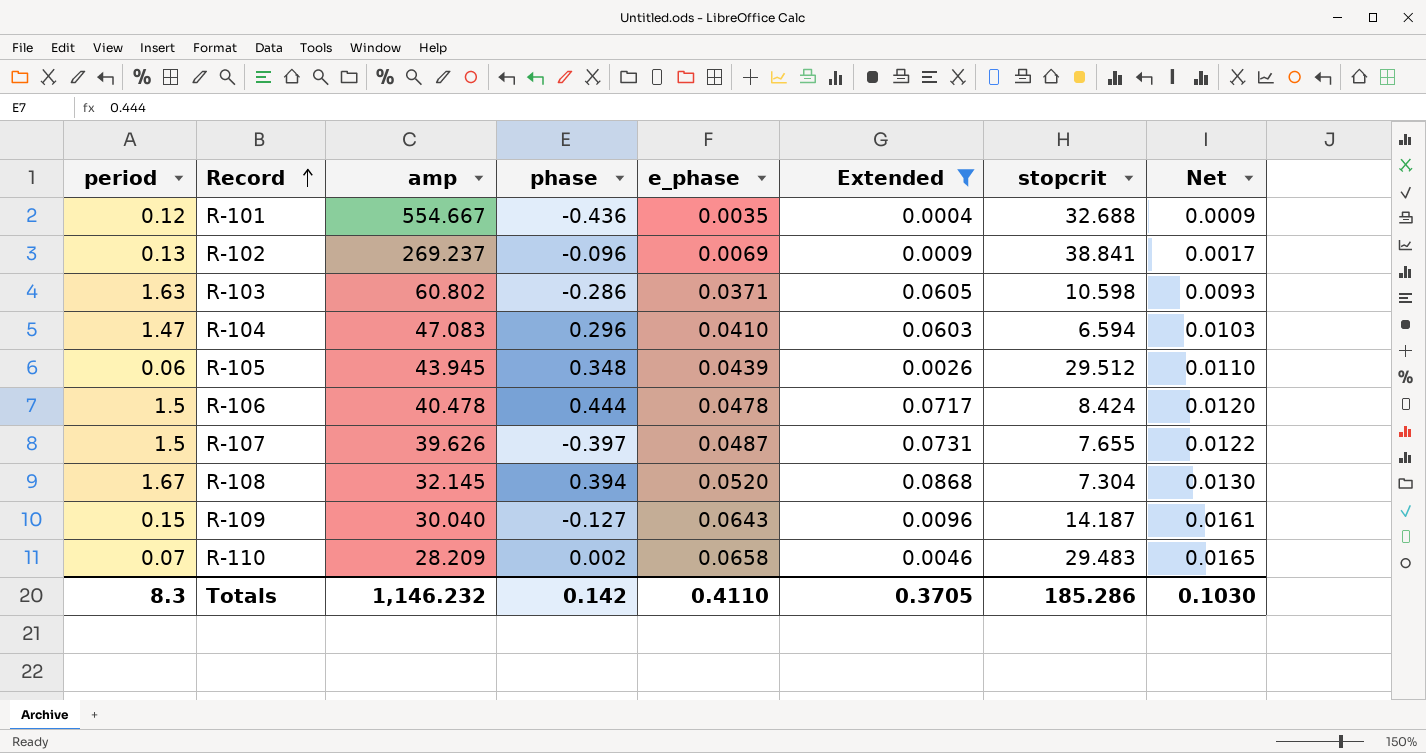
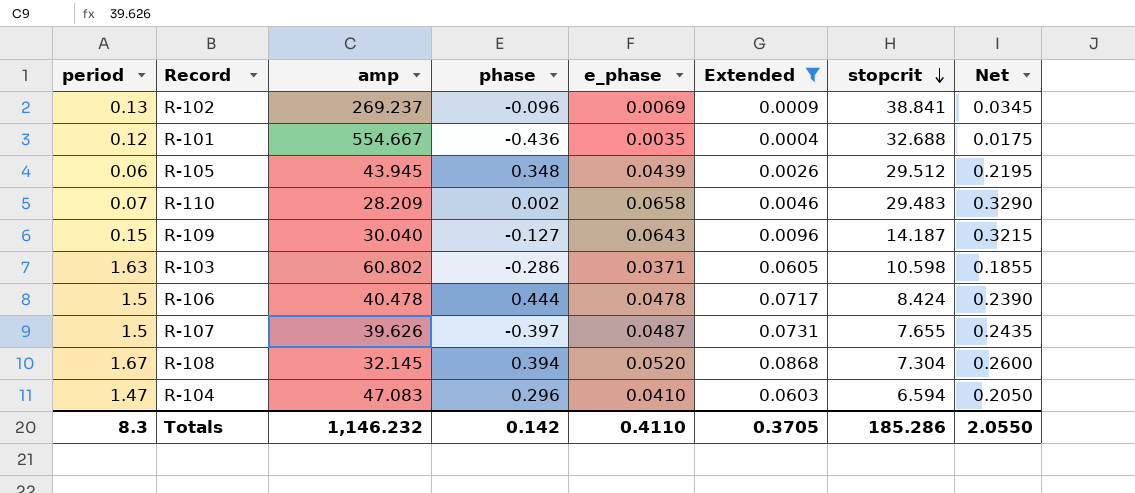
row order: Record ascending -> stopcrit descending
column Net | formula: [e_phase] * 0.25 -> [e_phase] * 5
Totals | Net: 0.1030 -> 2.0550

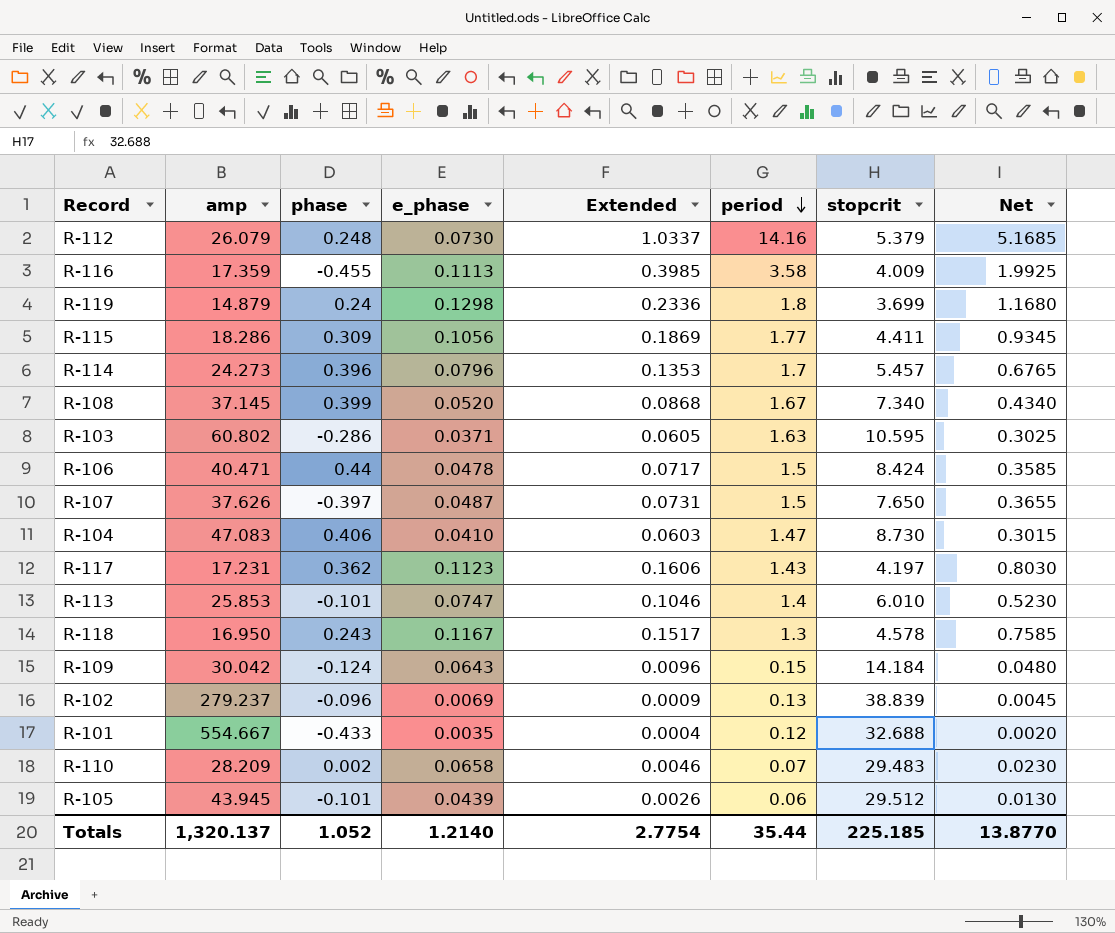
filter: Extended <= 0.0868 -> none
row order: stopcrit descending -> period descending
column period | position: 1 -> 6
column Net | formula: [e_phase] * 5 -> [Extended] * 5
R-108 | amp: 32.145 -> 37.145
R-108 | phase: 0.394 -> 0.399
R-108 | stopcrit: 7.304 -> 7.340
R-103 | stopcrit: 10.598 -> 10.595
R-106 | amp: 40.478 -> 40.471
R-106 | phase: 0.444 -> 0.44
R-107 | amp: 39.626 -> 37.626
R-107 | stopcrit: 7.655 -> 7.650
R-104 | phase: 0.296 -> 0.406
R-104 | stopcrit: 6.594 -> 8.730
R-109 | amp: 30.040 -> 30.042
R-109 | phase: -0.127 -> -0.124
R-109 | stopcrit: 14.187 -> 14.184
R-102 | amp: 269.237 -> 279.237
R-102 | stopcrit: 38.841 -> 38.839
R-101 | phase: -0.436 -> -0.433
R-105 | phase: 0.348 -> -0.101
Totals | amp: 1,146.232 -> 1,320.137
Totals | phase: 0.142 -> 1.052
Totals | e_phase: 0.4110 -> 1.2140
Totals | Extended: 0.3705 -> 2.7754
Totals | period: 8.3 -> 35.44
Totals | stopcrit: 185.286 -> 225.185
Totals | Net: 2.0550 -> 13.8770

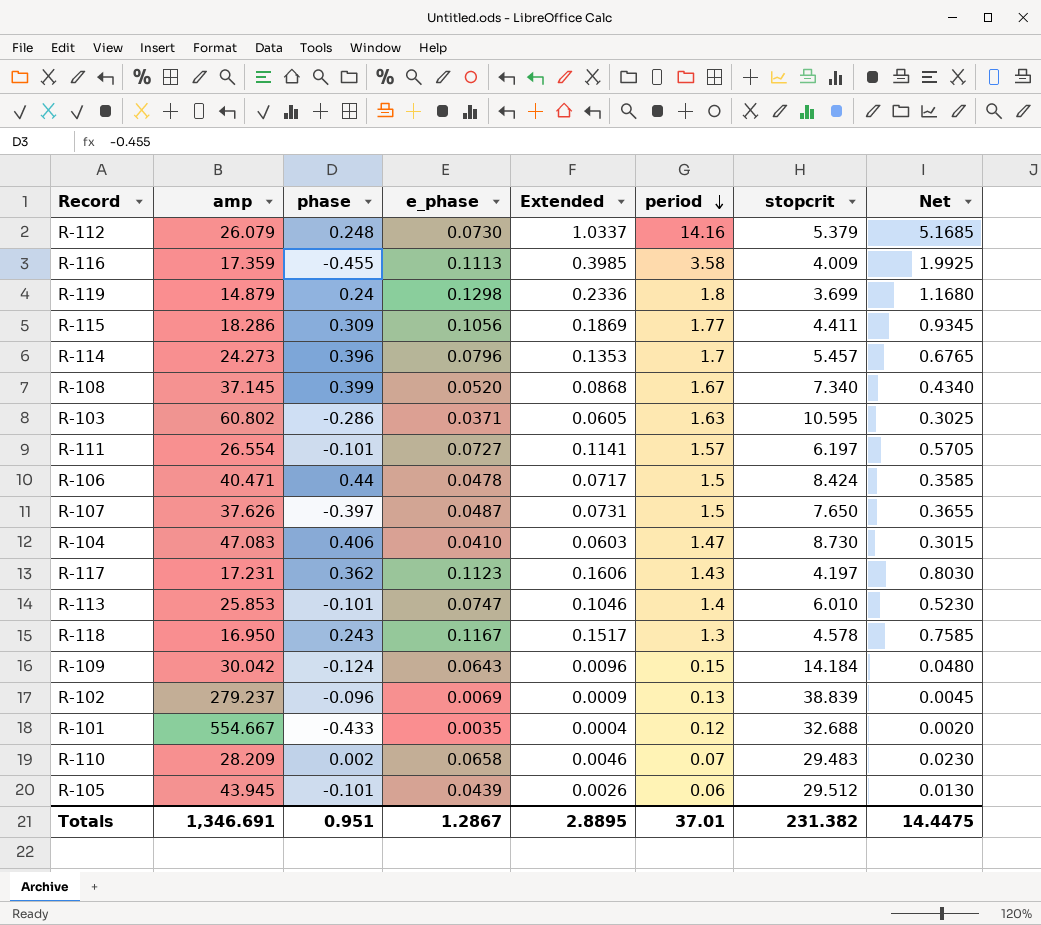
row R-111: none -> 26.554 | -0.101 | 0.0727 | 0.1141 | 1.57 | 6.197 | 0.5705
Totals | amp: 1,320.137 -> 1,346.691
Totals | phase: 1.052 -> 0.951
Totals | e_phase: 1.2140 -> 1.2867
Totals | Extended: 2.7754 -> 2.8895
Totals | period: 35.44 -> 37.01
Totals | stopcrit: 225.185 -> 231.382
Totals | Net: 13.8770 -> 14.4475

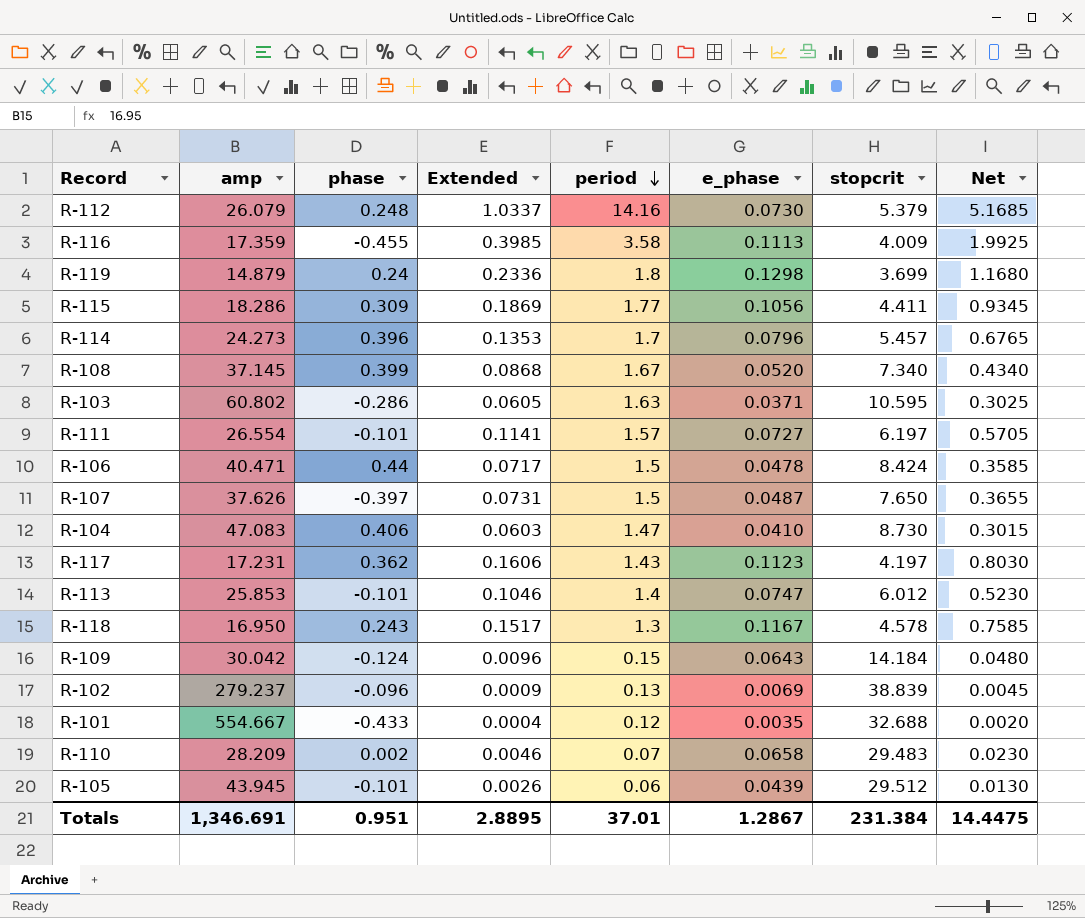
column e_phase | position: 4 -> 6
R-113 | stopcrit: 6.010 -> 6.012
Totals | stopcrit: 231.382 -> 231.384

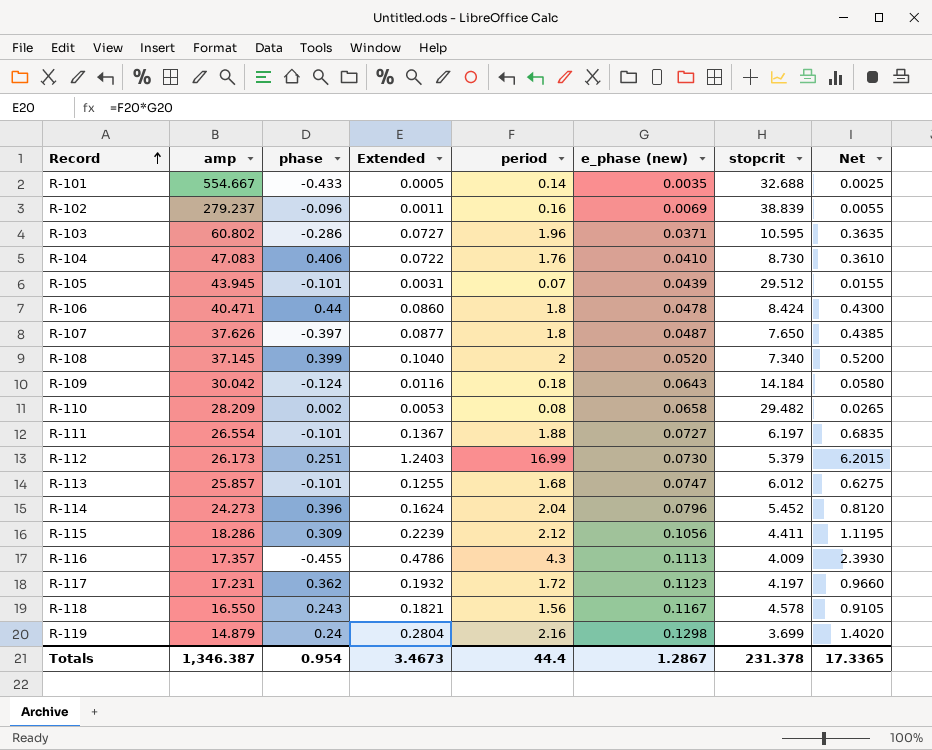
row order: period descending -> Record ascending
column name: e_phase -> e_phase (new)
R-101 | Extended: 0.0004 -> 0.0005
R-101 | period: 0.12 -> 0.14
R-101 | Net: 0.0020 -> 0.0025
R-102 | Extended: 0.0009 -> 0.0011
R-102 | period: 0.13 -> 0.16
R-102 | Net: 0.0045 -> 0.0055
R-103 | Extended: 0.0605 -> 0.0727
R-103 | period: 1.63 -> 1.96
R-103 | Net: 0.3025 -> 0.3635
R-104 | Extended: 0.0603 -> 0.0722
R-104 | period: 1.47 -> 1.76
R-104 | Net: 0.3015 -> 0.3610
R-105 | Extended: 0.0026 -> 0.0031
R-105 | period: 0.06 -> 0.07
R-105 | Net: 0.0130 -> 0.0155
R-106 | Extended: 0.0717 -> 0.0860
R-106 | period: 1.5 -> 1.8
R-106 | Net: 0.3585 -> 0.4300
R-107 | Extended: 0.0731 -> 0.0877
R-107 | period: 1.5 -> 1.8
R-107 | Net: 0.3655 -> 0.4385
R-108 | Extended: 0.0868 -> 0.1040
R-108 | period: 1.67 -> 2
R-108 | Net: 0.4340 -> 0.5200
R-109 | Extended: 0.0096 -> 0.0116
R-109 | period: 0.15 -> 0.18
R-109 | Net: 0.0480 -> 0.0580
R-110 | Extended: 0.0046 -> 0.0053
R-110 | period: 0.07 -> 0.08
R-110 | stopcrit: 29.483 -> 29.482
R-110 | Net: 0.0230 -> 0.0265
R-111 | Extended: 0.1141 -> 0.1367
R-111 | period: 1.57 -> 1.88
R-111 | Net: 0.5705 -> 0.6835
R-112 | amp: 26.079 -> 26.173
R-112 | phase: 0.248 -> 0.251
R-112 | Extended: 1.0337 -> 1.2403
R-112 | period: 14.16 -> 16.99
R-112 | Net: 5.1685 -> 6.2015
R-113 | amp: 25.853 -> 25.857
R-113 | Extended: 0.1046 -> 0.1255
R-113 | period: 1.4 -> 1.68
R-113 | Net: 0.5230 -> 0.6275
R-114 | Extended: 0.1353 -> 0.1624
R-114 | period: 1.7 -> 2.04
R-114 | stopcrit: 5.457 -> 5.452
R-114 | Net: 0.6765 -> 0.8120
R-115 | Extended: 0.1869 -> 0.2239
R-115 | period: 1.77 -> 2.12
R-115 | Net: 0.9345 -> 1.1195
R-116 | amp: 17.359 -> 17.357
R-116 | Extended: 0.3985 -> 0.4786
R-116 | period: 3.58 -> 4.3
R-116 | Net: 1.9925 -> 2.3930
R-117 | Extended: 0.1606 -> 0.1932
R-117 | period: 1.43 -> 1.72
R-117 | Net: 0.8030 -> 0.9660
R-118 | amp: 16.950 -> 16.550
R-118 | Extended: 0.1517 -> 0.1821
R-118 | period: 1.3 -> 1.56
R-118 | Net: 0.7585 -> 0.9105
R-119 | Extended: 0.2336 -> 0.2804
R-119 | period: 1.8 -> 2.16
R-119 | Net: 1.1680 -> 1.4020
Totals | amp: 1,346.691 -> 1,346.387
Totals | phase: 0.951 -> 0.954
Totals | Extended: 2.8895 -> 3.4673
Totals | period: 37.01 -> 44.4
Totals | stopcrit: 231.384 -> 231.378
Totals | Net: 14.4475 -> 17.3365

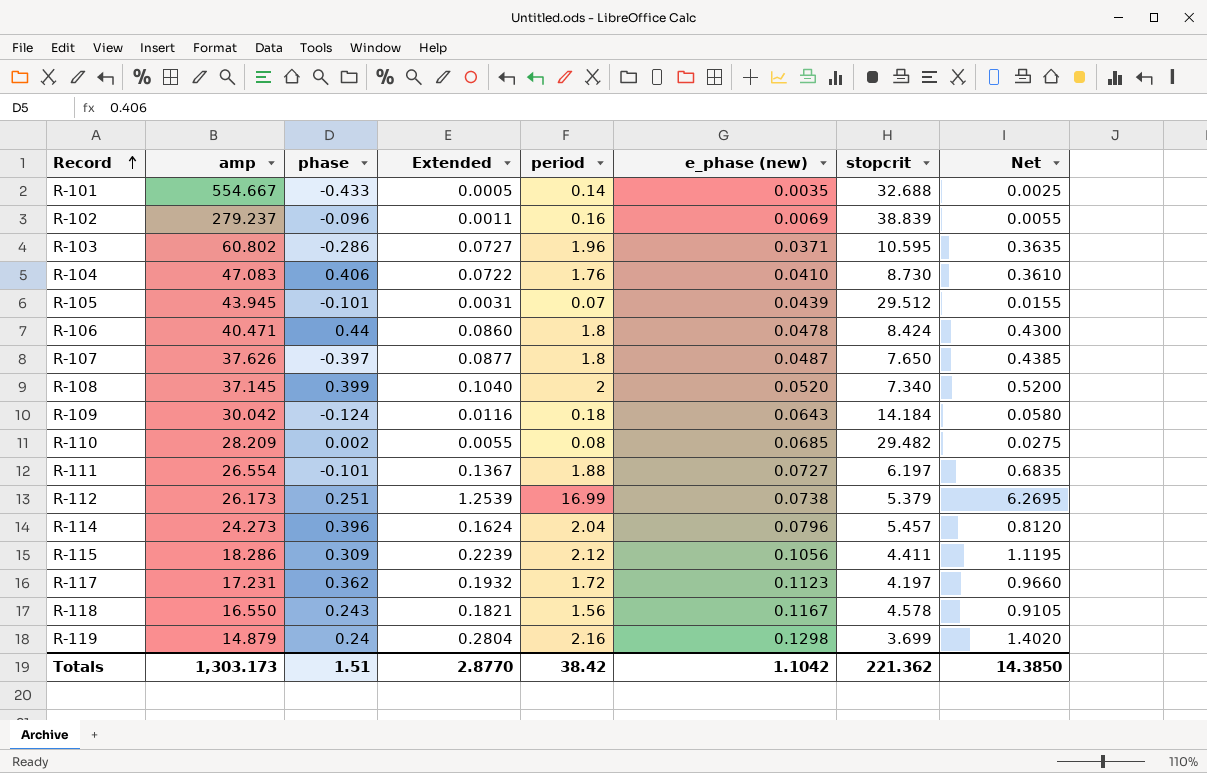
row R-113: 25.857 | -0.101 | 0.1255 | 1.68 | 0.0747 | 6.012 | 0.6275 -> none
row R-116: 17.357 | -0.455 | 0.4786 | 4.3 | 0.1113 | 4.009 | 2.3930 -> none
R-110 | Extended: 0.0053 -> 0.0055
R-110 | e_phase (new): 0.0658 -> 0.0685
R-110 | Net: 0.0265 -> 0.0275
R-112 | Extended: 1.2403 -> 1.2539
R-112 | e_phase (new): 0.0730 -> 0.0738
R-112 | Net: 6.2015 -> 6.2695
R-114 | stopcrit: 5.452 -> 5.457
Totals | amp: 1,346.387 -> 1,303.173
Totals | phase: 0.954 -> 1.51
Totals | Extended: 3.4673 -> 2.8770
Totals | period: 44.4 -> 38.42
Totals | e_phase (new): 1.2867 -> 1.1042
Totals | stopcrit: 231.378 -> 221.362
Totals | Net: 17.3365 -> 14.3850

